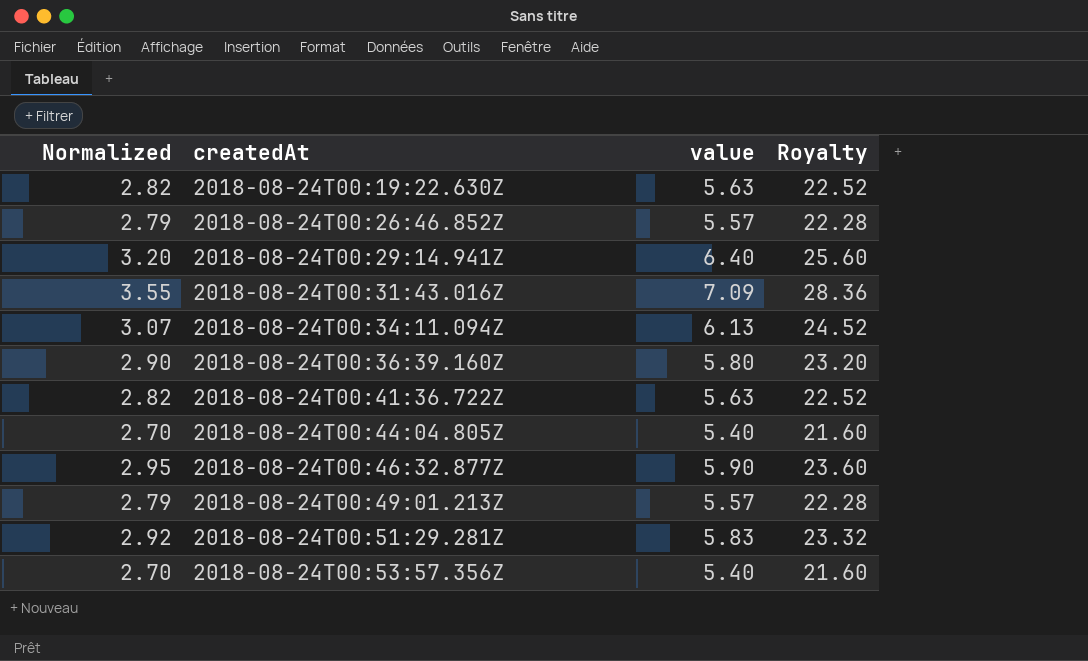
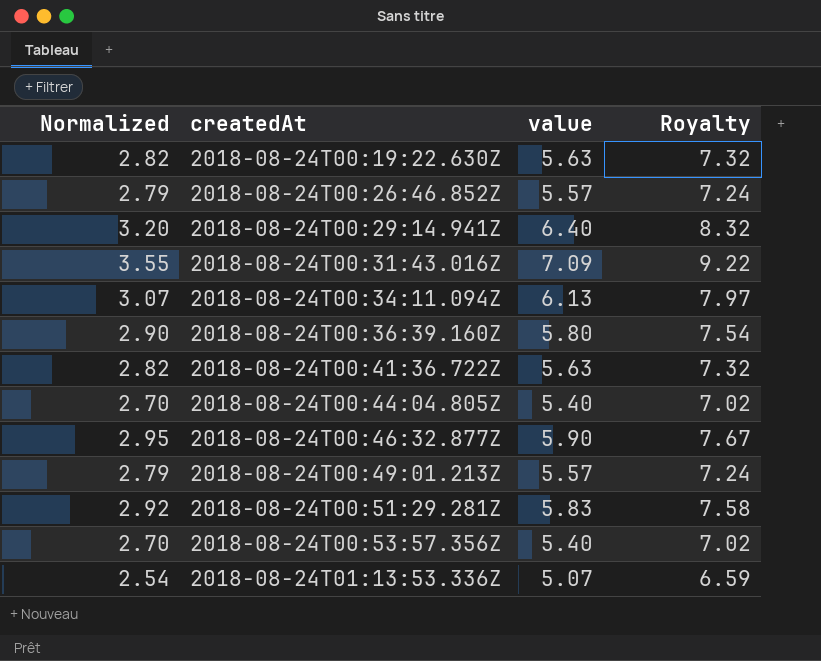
column Royalty | formula: [value] * 4 -> [value] * 1.3
row 2018-08-24T01:13:53.336Z: none -> 2.54 | 5.07 | 6.59

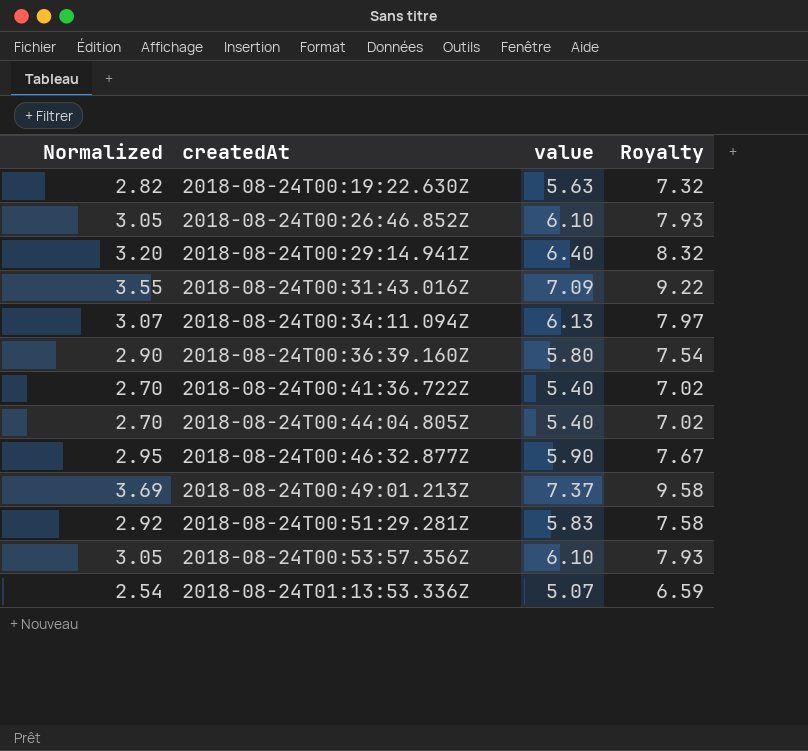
2018-08-24T00:26:46.852Z | Normalized: 2.79 -> 3.05
2018-08-24T00:26:46.852Z | value: 5.57 -> 6.10
2018-08-24T00:26:46.852Z | Royalty: 7.24 -> 7.93
2018-08-24T00:41:36.722Z | Normalized: 2.82 -> 2.70
2018-08-24T00:41:36.722Z | value: 5.63 -> 5.40
2018-08-24T00:41:36.722Z | Royalty: 7.32 -> 7.02
2018-08-24T00:49:01.213Z | Normalized: 2.79 -> 3.69
2018-08-24T00:49:01.213Z | value: 5.57 -> 7.37
2018-08-24T00:49:01.213Z | Royalty: 7.24 -> 9.58
2018-08-24T00:53:57.356Z | Normalized: 2.70 -> 3.05
2018-08-24T00:53:57.356Z | value: 5.40 -> 6.10
2018-08-24T00:53:57.356Z | Royalty: 7.02 -> 7.93

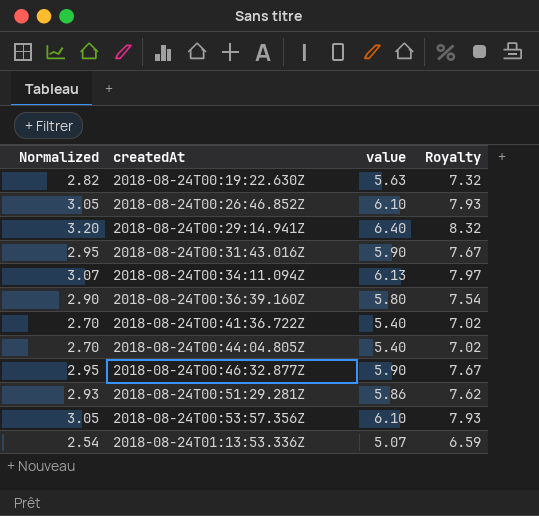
row 2018-08-24T00:49:01.213Z: 3.69 | 7.37 | 9.58 -> none
2018-08-24T00:31:43.016Z | Normalized: 3.55 -> 2.95
2018-08-24T00:31:43.016Z | value: 7.09 -> 5.90
2018-08-24T00:31:43.016Z | Royalty: 9.22 -> 7.67
2018-08-24T00:51:29.281Z | Normalized: 2.92 -> 2.93
2018-08-24T00:51:29.281Z | value: 5.83 -> 5.86
2018-08-24T00:51:29.281Z | Royalty: 7.58 -> 7.62

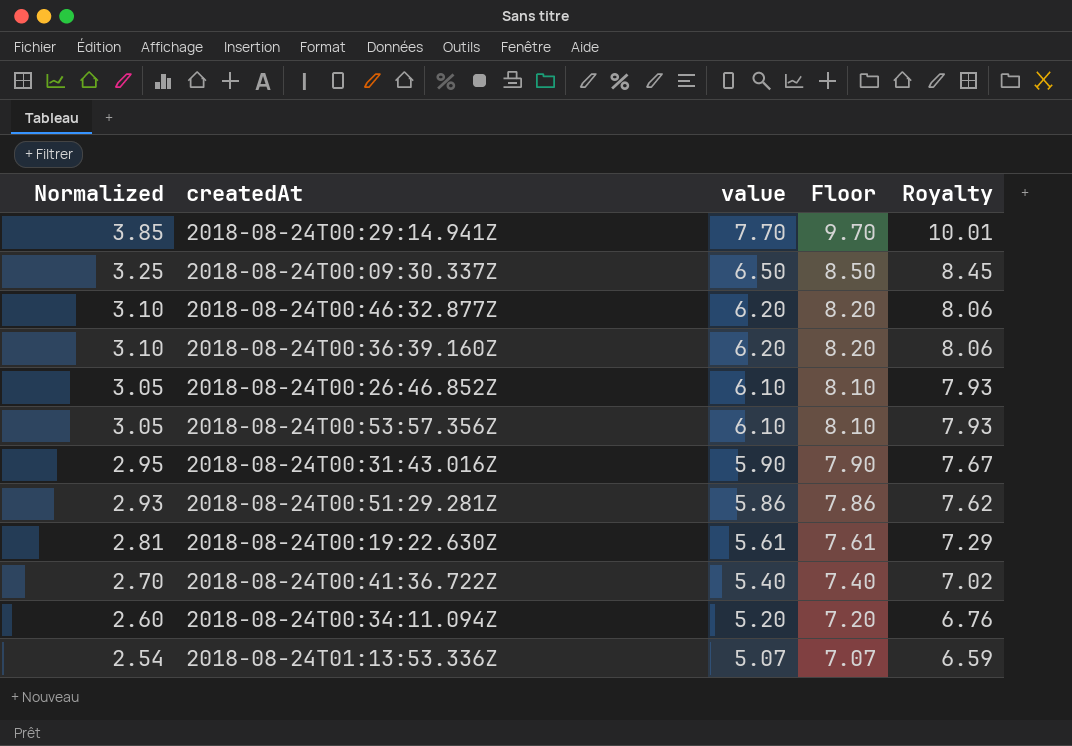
row order: createdAt ascending -> Normalized descending
column Floor | formula: none -> [value] + 2
row 2018-08-24T00:44:04.805Z: 2.70 | 5.40 | 7.02 -> none
2018-08-24T00:29:14.941Z | Normalized: 3.20 -> 3.85
2018-08-24T00:29:14.941Z | value: 6.40 -> 7.70
2018-08-24T00:29:14.941Z | Royalty: 8.32 -> 10.01
row 2018-08-24T00:09:30.337Z: none -> 3.25 | 6.50 | 8.50 | 8.45
2018-08-24T00:46:32.877Z | Normalized: 2.95 -> 3.10
2018-08-24T00:46:32.877Z | value: 5.90 -> 6.20
2018-08-24T00:46:32.877Z | Royalty: 7.67 -> 8.06
2018-08-24T00:36:39.160Z | Normalized: 2.90 -> 3.10
2018-08-24T00:36:39.160Z | value: 5.80 -> 6.20
2018-08-24T00:36:39.160Z | Royalty: 7.54 -> 8.06
2018-08-24T00:19:22.630Z | Normalized: 2.82 -> 2.81
2018-08-24T00:19:22.630Z | value: 5.63 -> 5.61
2018-08-24T00:19:22.630Z | Royalty: 7.32 -> 7.29
2018-08-24T00:34:11.094Z | Normalized: 3.07 -> 2.60
2018-08-24T00:34:11.094Z | value: 6.13 -> 5.20
2018-08-24T00:34:11.094Z | Royalty: 7.97 -> 6.76

